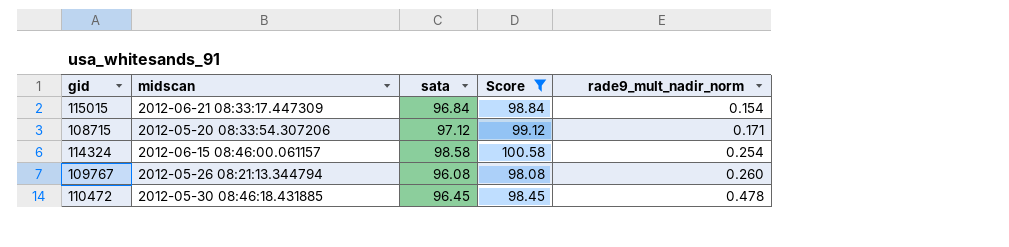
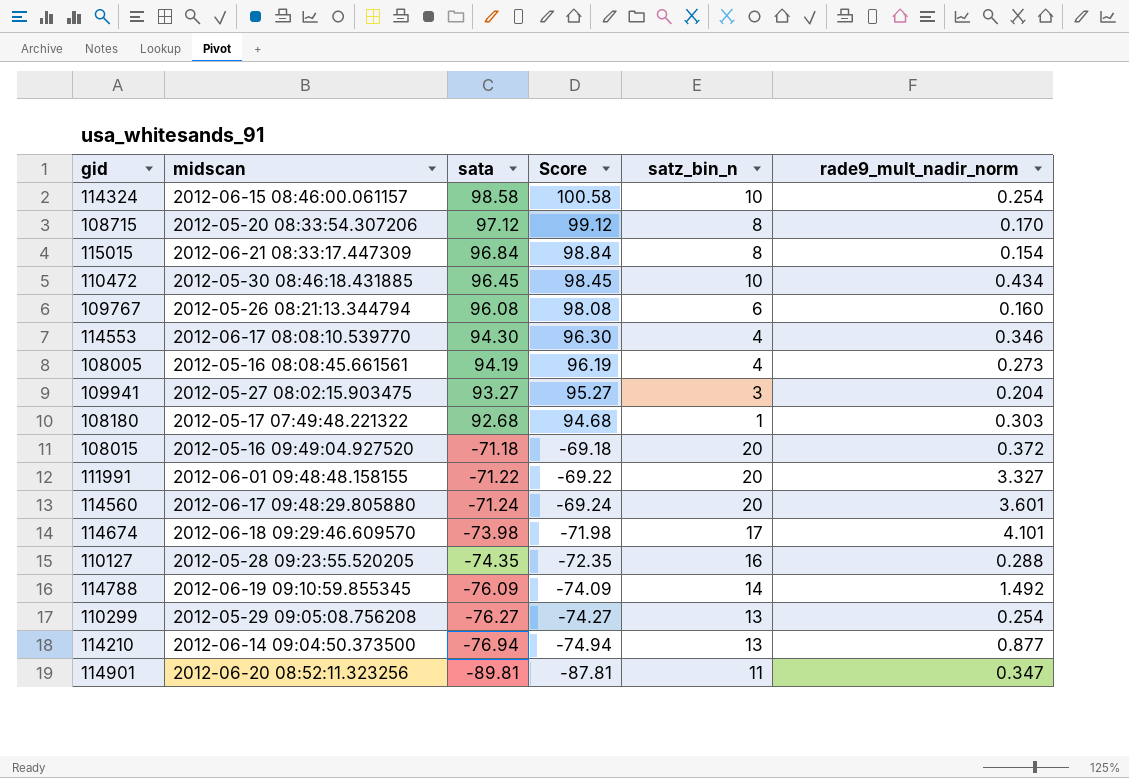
filter: Score >= 98.08 -> none
row order: rade9_mult_nadir_norm ascending -> sata descending
column satz_bin_n | position: none -> 5
108715 | rade9_mult_nadir_norm: 0.171 -> 0.170
110472 | rade9_mult_nadir_norm: 0.478 -> 0.434
109767 | rade9_mult_nadir_norm: 0.260 -> 0.160

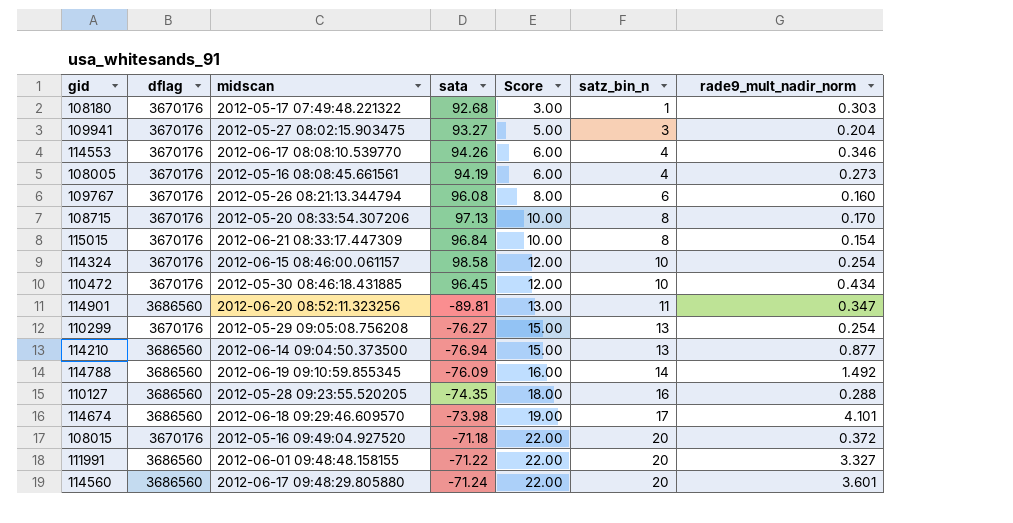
row order: sata descending -> Score ascending
column dflag | position: none -> 2
column Score | formula: [sata] + 2 -> [satz_bin_n] + 2
114553 | sata: 94.30 -> 94.26
108715 | sata: 97.12 -> 97.13

